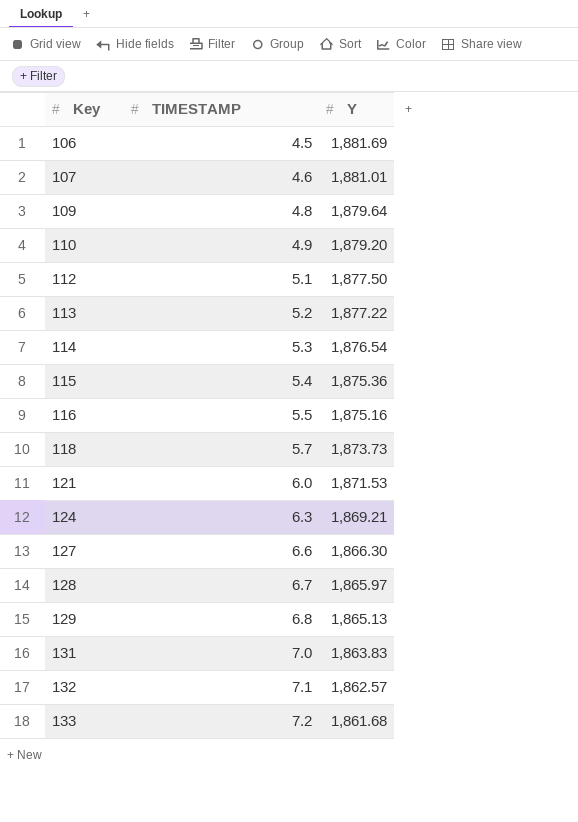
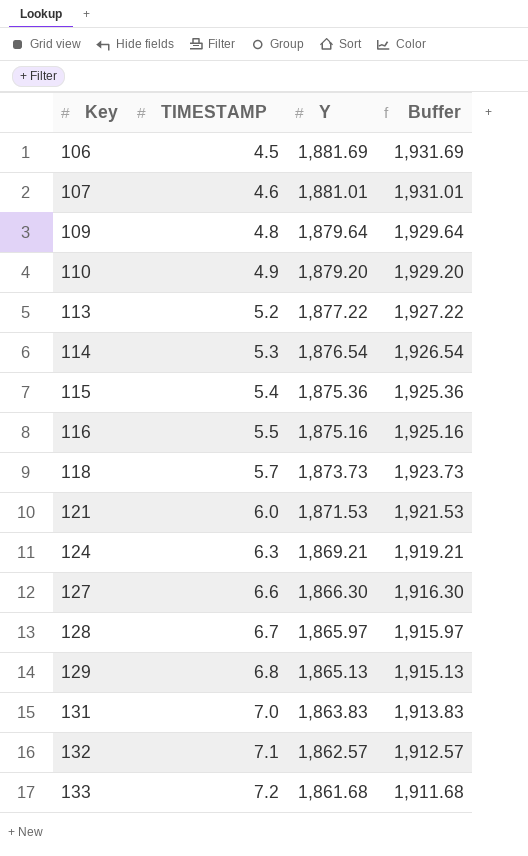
column Buffer | formula: none -> [Y] + 50
row 112: 5.1 | 1,877.50 -> none

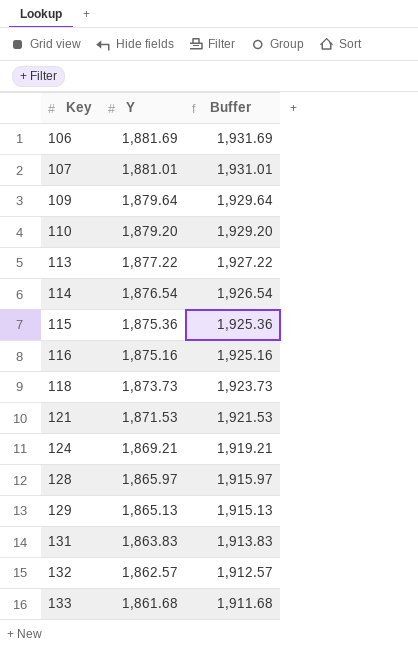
column TIMESTAMP | position: 2 -> none
row 127: 6.6 | 1,866.30 | 1,916.30 -> none

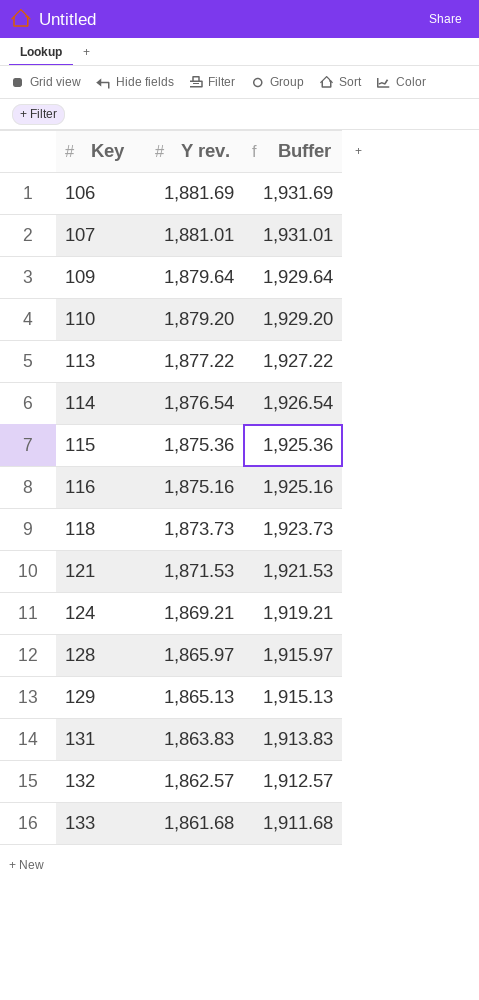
column name: Y -> Y rev.

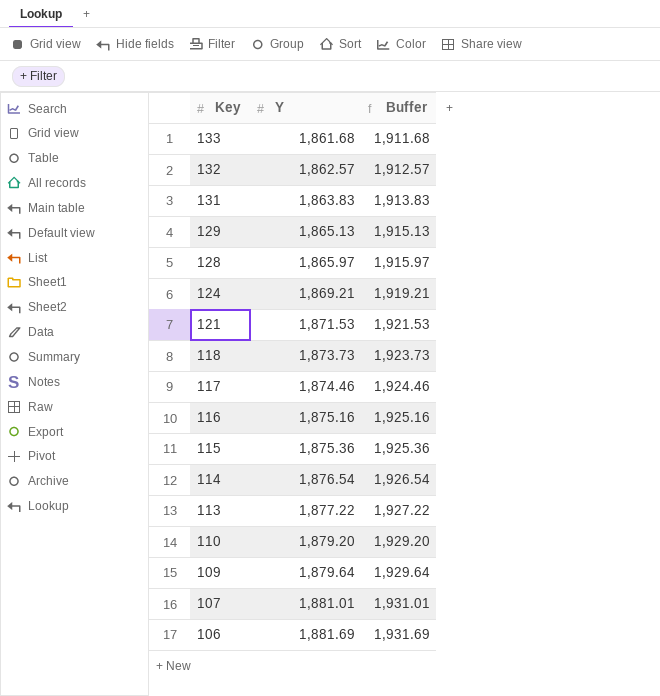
row order: Key ascending -> Key descending
column name: Y rev. -> Y
row 117: none -> 1,874.46 | 1,924.46

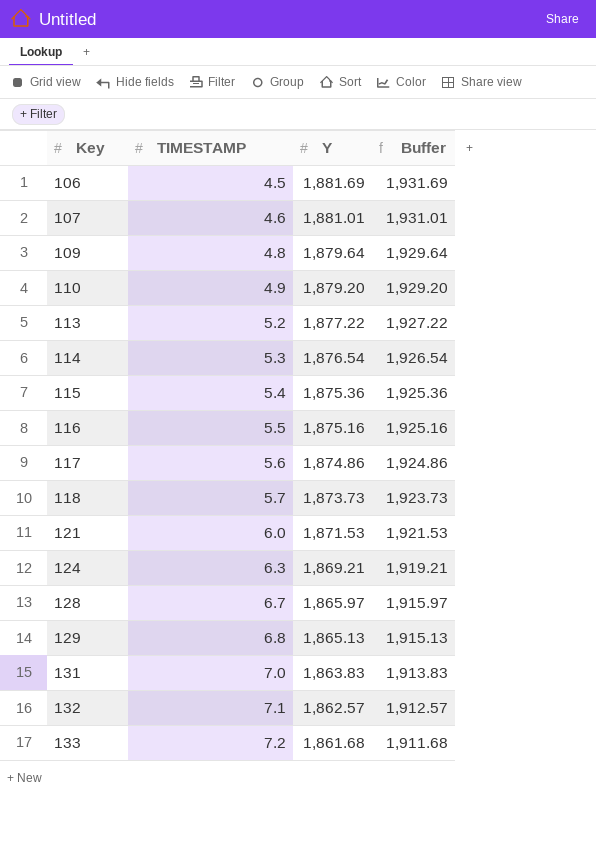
row order: Key descending -> Key ascending
column TIMESTAMP | position: none -> 2
117 | Y: 1,874.46 -> 1,874.86
117 | Buffer: 1,924.46 -> 1,924.86

